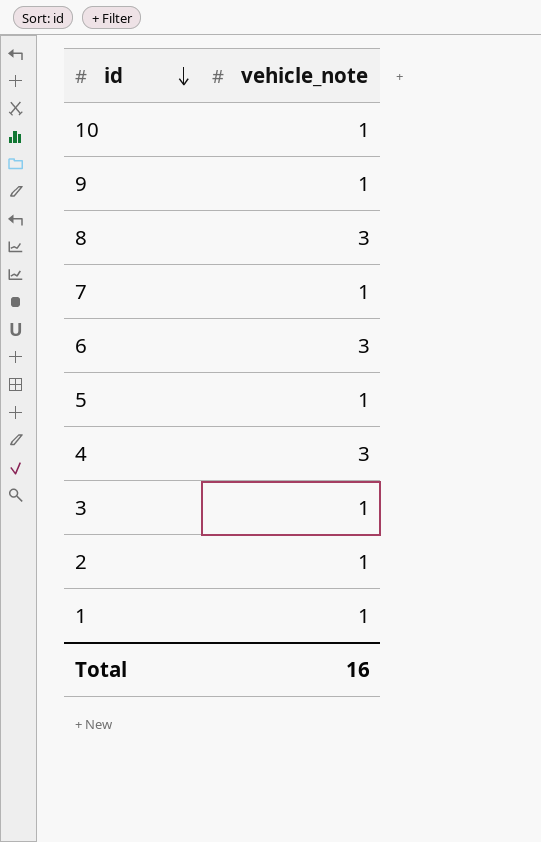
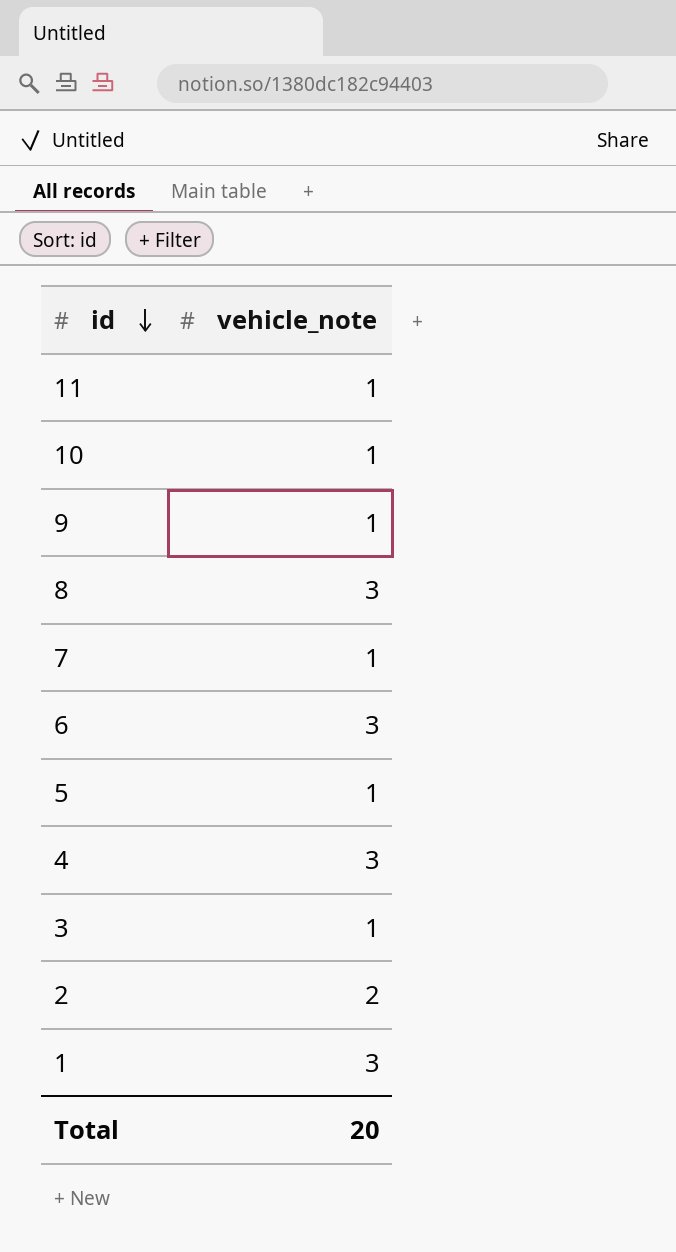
row 11: none -> 1
2 | vehicle_note: 1 -> 2
1 | vehicle_note: 1 -> 3
Total | vehicle_note: 16 -> 20

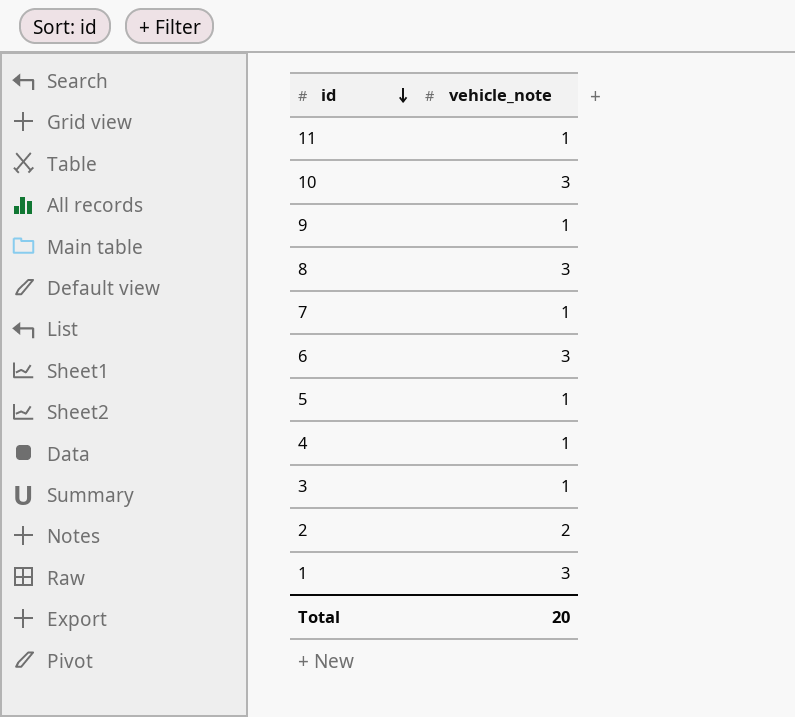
10 | vehicle_note: 1 -> 3
4 | vehicle_note: 3 -> 1

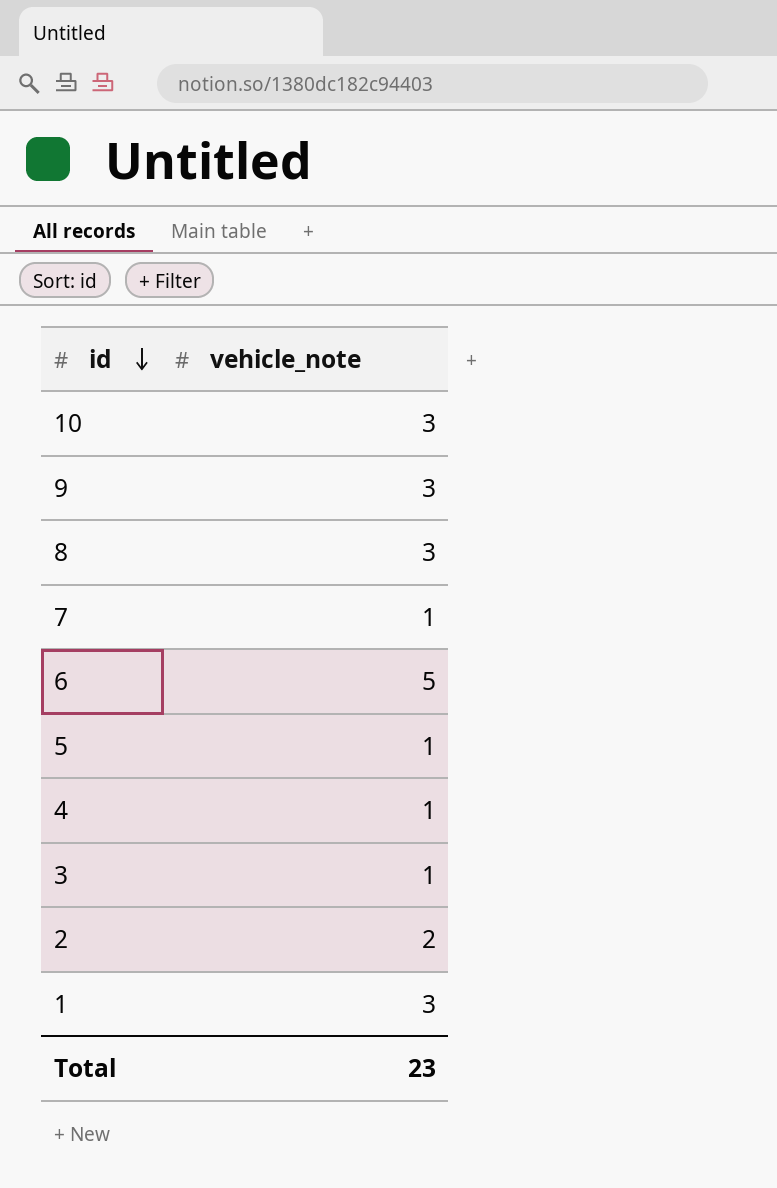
row 11: 1 -> none
9 | vehicle_note: 1 -> 3
6 | vehicle_note: 3 -> 5
Total | vehicle_note: 20 -> 23

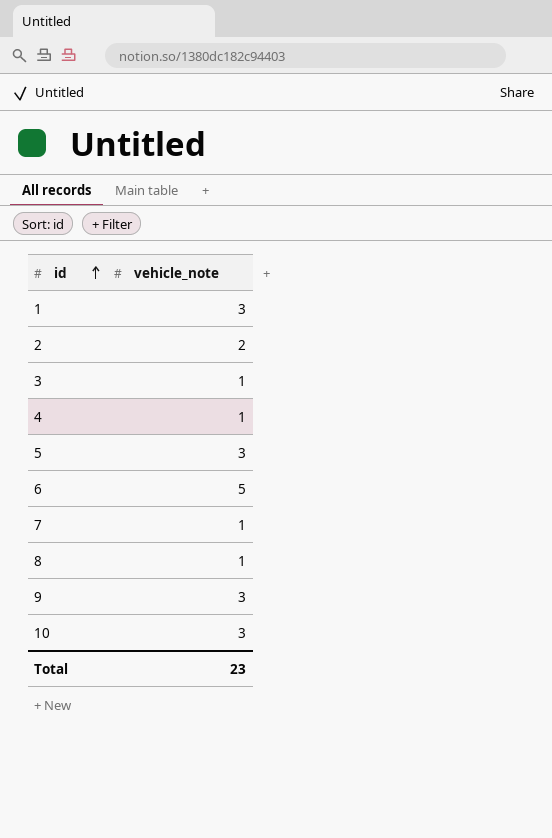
row order: id descending -> id ascending
5 | vehicle_note: 1 -> 3
8 | vehicle_note: 3 -> 1

